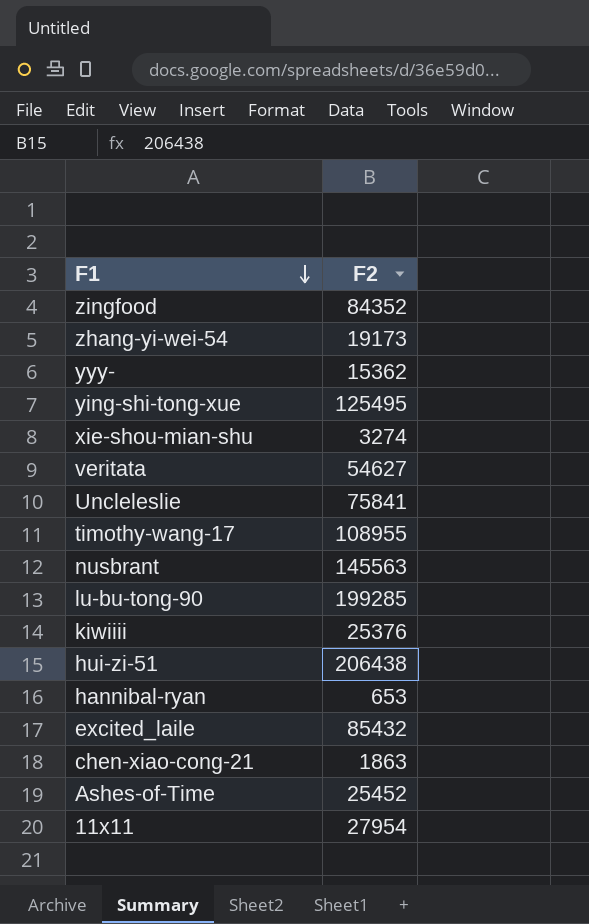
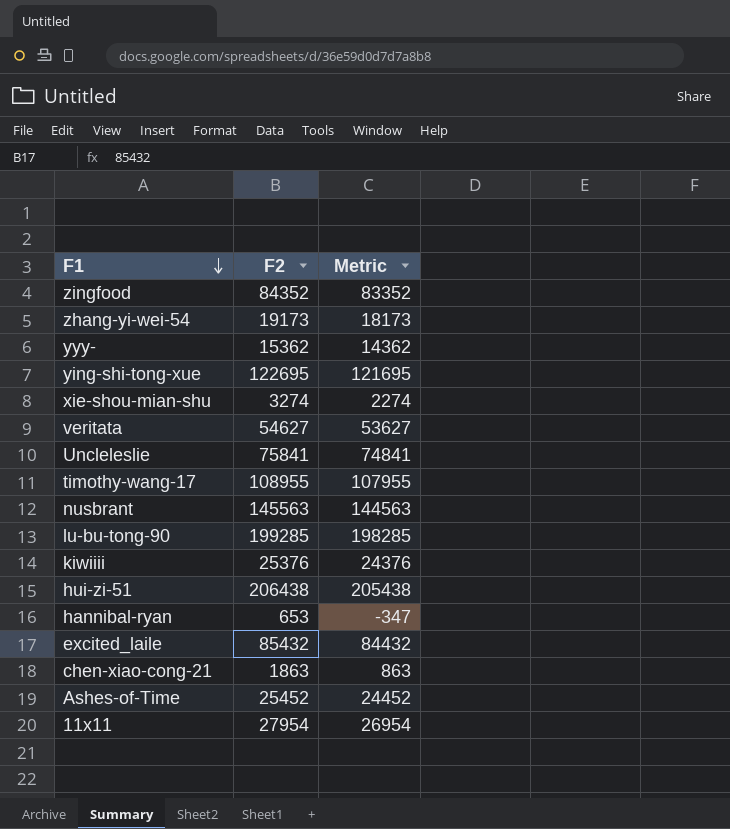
column Metric | formula: none -> [F2] - 1000
ying-shi-tong-xue | F2: 125495 -> 122695

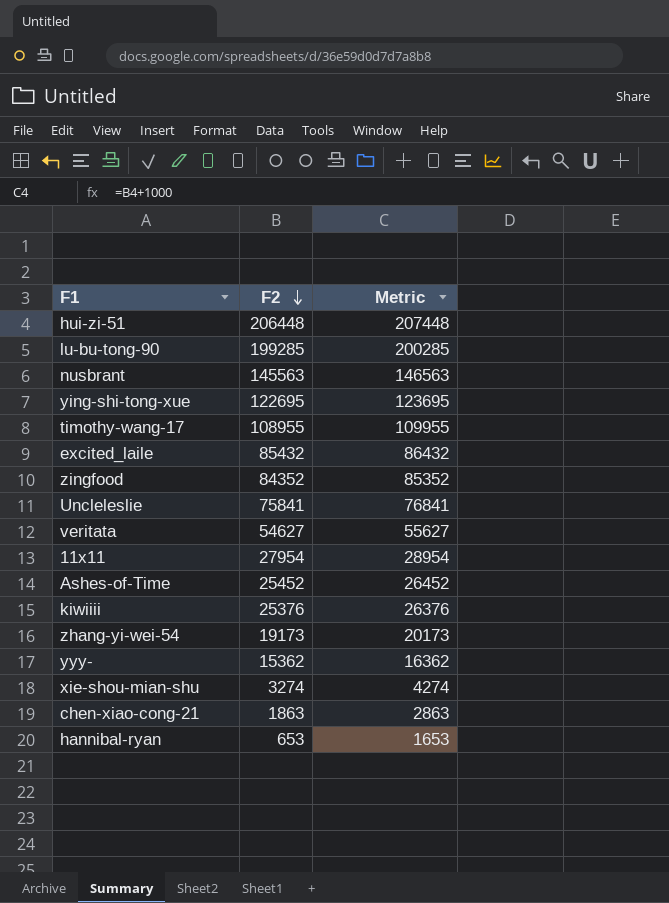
row order: F1 descending -> F2 descending
column Metric | formula: [F2] - 1000 -> [F2] + 1000
hui-zi-51 | F2: 206438 -> 206448

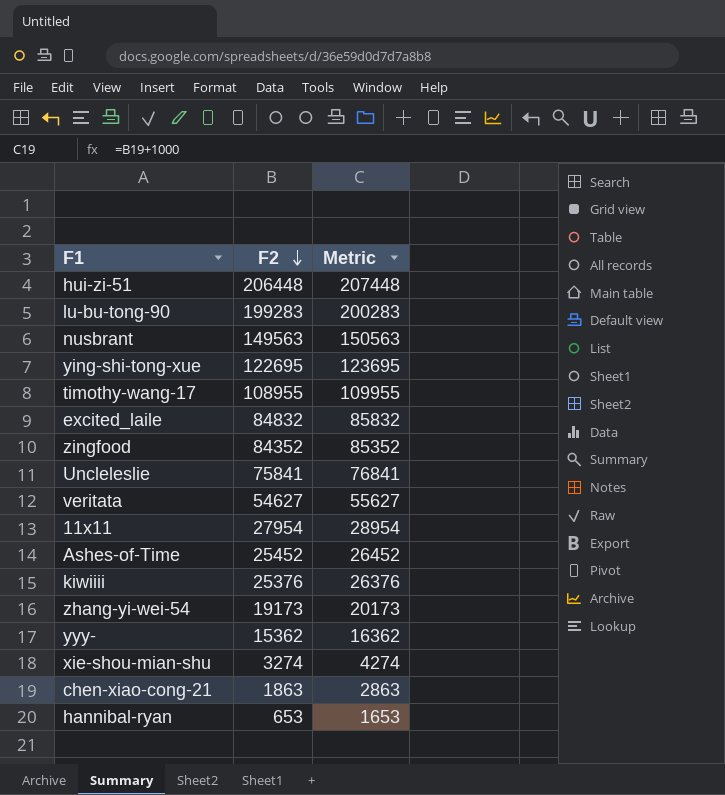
lu-bu-tong-90 | F2: 199285 -> 199283
lu-bu-tong-90 | Metric: 200285 -> 200283
nusbrant | F2: 145563 -> 149563
nusbrant | Metric: 146563 -> 150563
excited_laile | F2: 85432 -> 84832
excited_laile | Metric: 86432 -> 85832

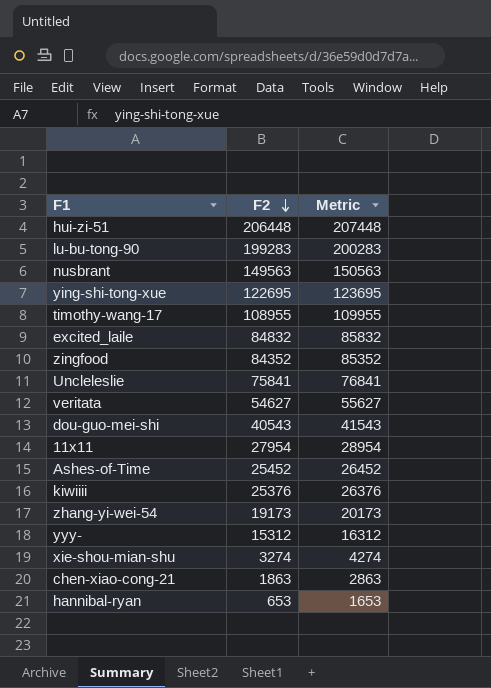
row dou-guo-mei-shi: none -> 40543 | 41543
yyy- | F2: 15362 -> 15312
yyy- | Metric: 16362 -> 16312

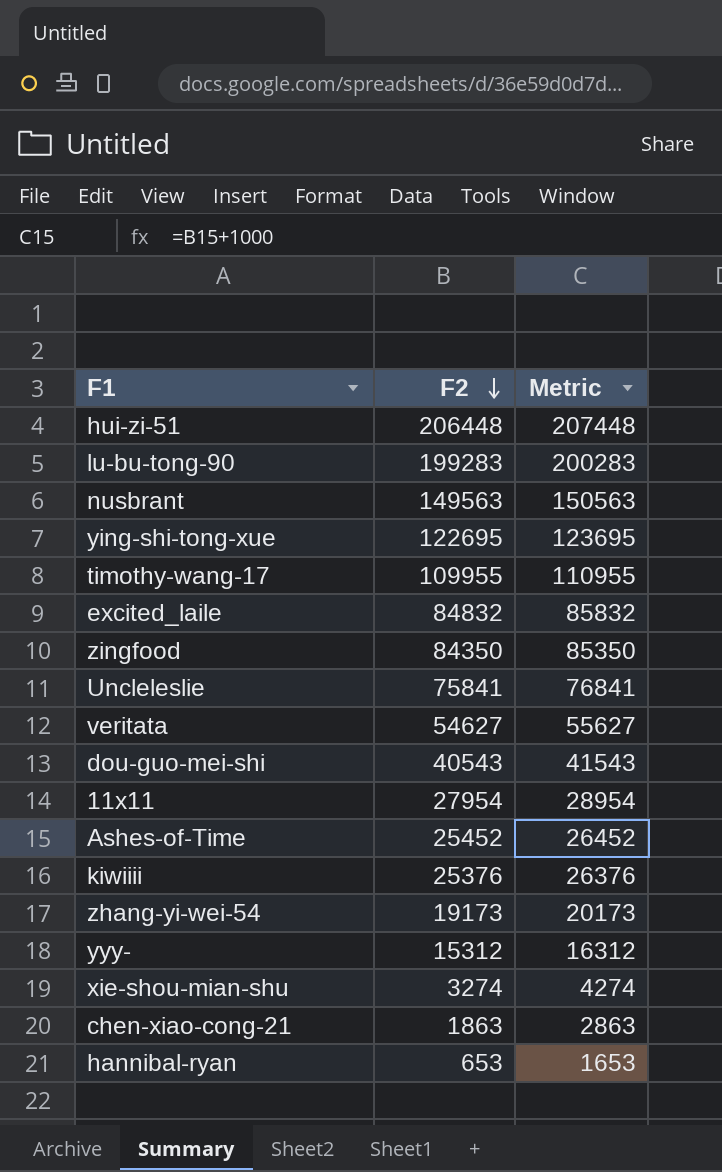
timothy-wang-17 | F2: 108955 -> 109955
timothy-wang-17 | Metric: 109955 -> 110955
zingfood | F2: 84352 -> 84350
zingfood | Metric: 85352 -> 85350

